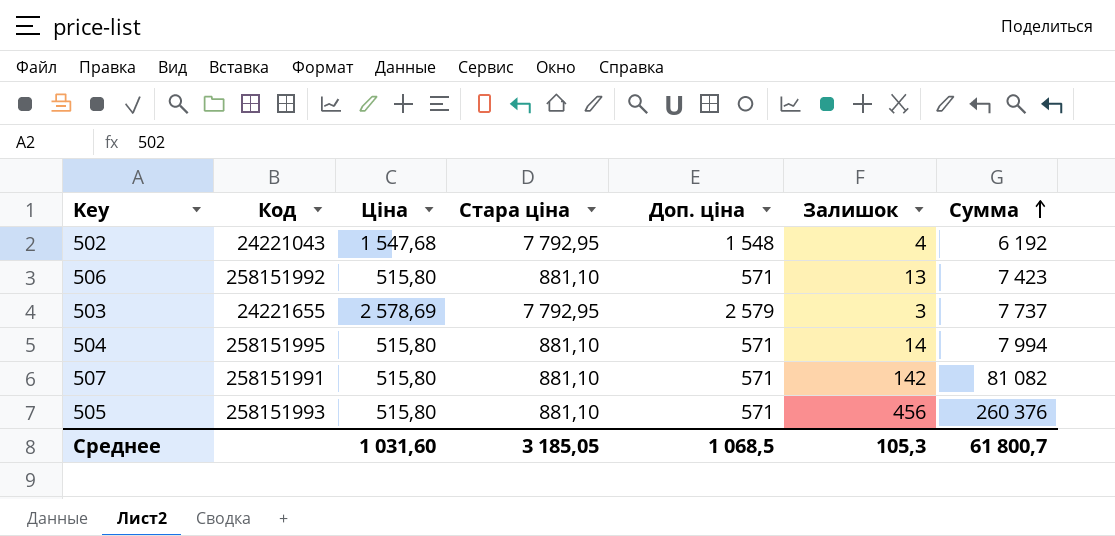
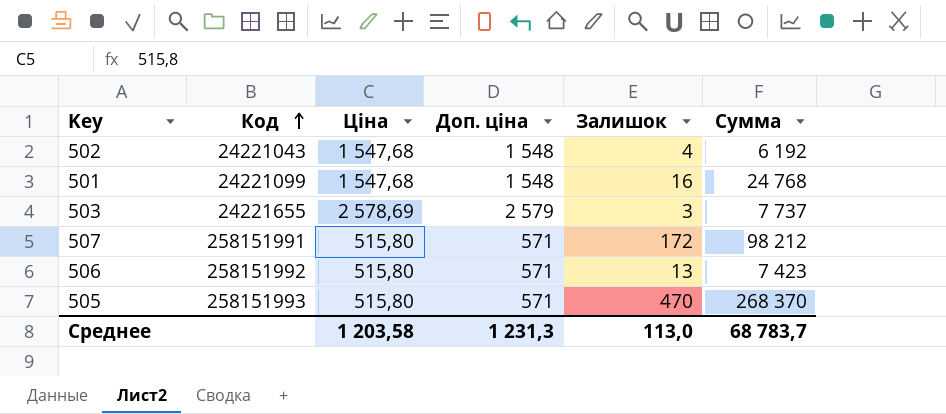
row order: Сумма ascending -> Код ascending
column Стара ціна | position: 4 -> none
row 504: 258151995 | 515,80 | 881,10 | 571 | 14 | 7 994 -> none
row 501: none -> 24221099 | 1 547,68 | 1 548 | 16 | 24 768
507 | Залишок: 142 -> 172
507 | Сумма: 81 082 -> 98 212
505 | Залишок: 456 -> 470
505 | Сумма: 260 376 -> 268 370
Среднее | Ціна: 1 031,60 -> 1 203,58
Среднее | Доп. ціна: 1 068,5 -> 1 231,3
Среднее | Залишок: 105,3 -> 113,0
Среднее | Сумма: 61 800,7 -> 68 783,7

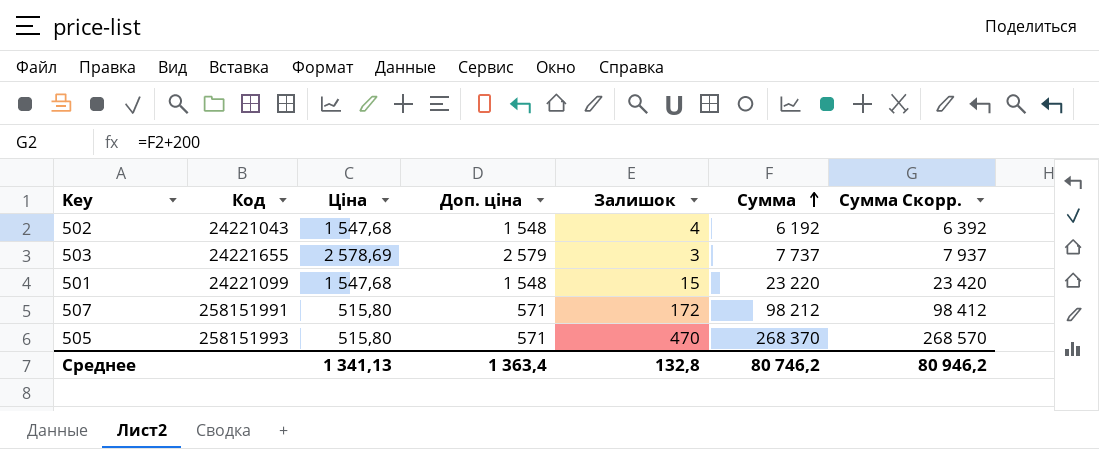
row order: Код ascending -> Сумма ascending
column Сумма Скорр. | formula: none -> [Сумма] + 200
row 506: 258151992 | 515,80 | 571 | 13 | 7 423 -> none
501 | Залишок: 16 -> 15
501 | Сумма: 24 768 -> 23 220
Среднее | Ціна: 1 203,58 -> 1 341,13
Среднее | Доп. ціна: 1 231,3 -> 1 363,4
Среднее | Залишок: 113,0 -> 132,8
Среднее | Сумма: 68 783,7 -> 80 746,2

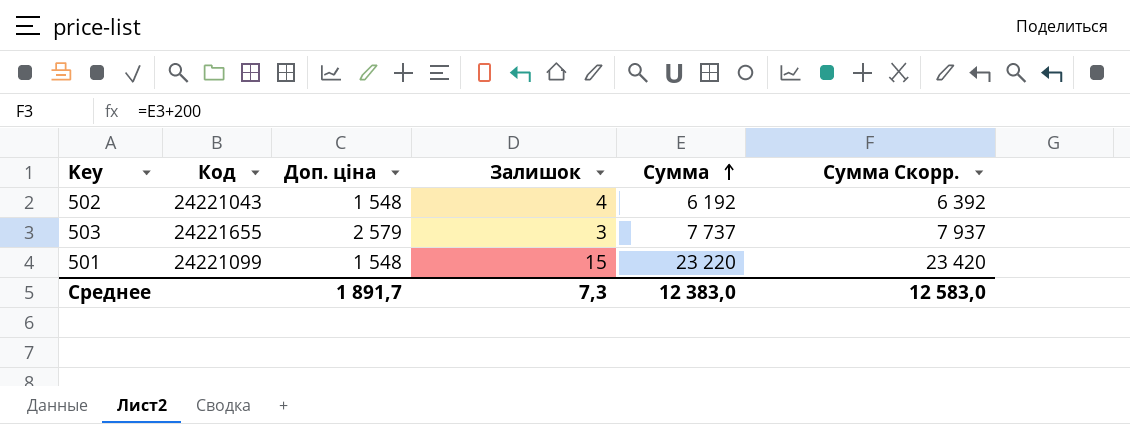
column Ціна | position: 3 -> none
row 507: 258151991 | 515,80 | 571 | 172 | 98 212 | 98 412 -> none
row 505: 258151993 | 515,80 | 571 | 470 | 268 370 | 268 570 -> none
Среднее | Доп. ціна: 1 363,4 -> 1 891,7
Среднее | Залишок: 132,8 -> 7,3
Среднее | Сумма: 80 746,2 -> 12 383,0
Среднее | Сумма Скорр.: 80 946,2 -> 12 583,0

